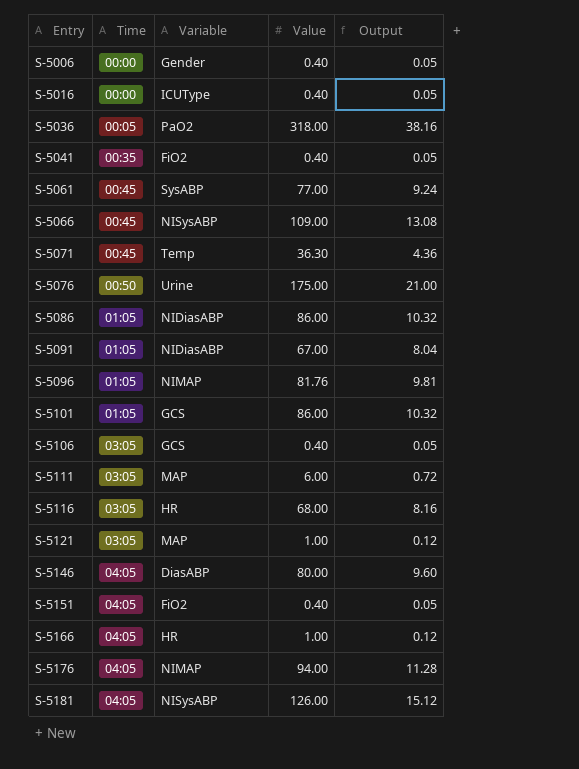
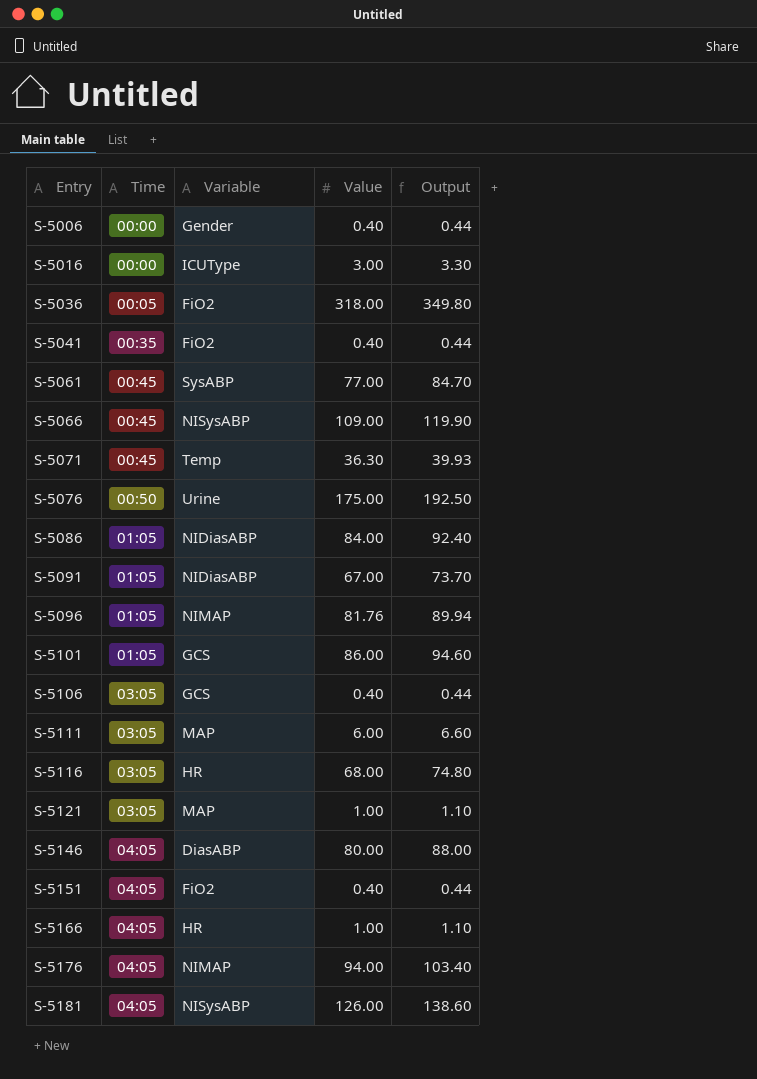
column Output | formula: [Value] * 0.12 -> [Value] * 1.1
S-5016 | Value: 0.40 -> 3.00
S-5036 | Variable: PaO2 -> FiO2
S-5086 | Value: 86.00 -> 84.00

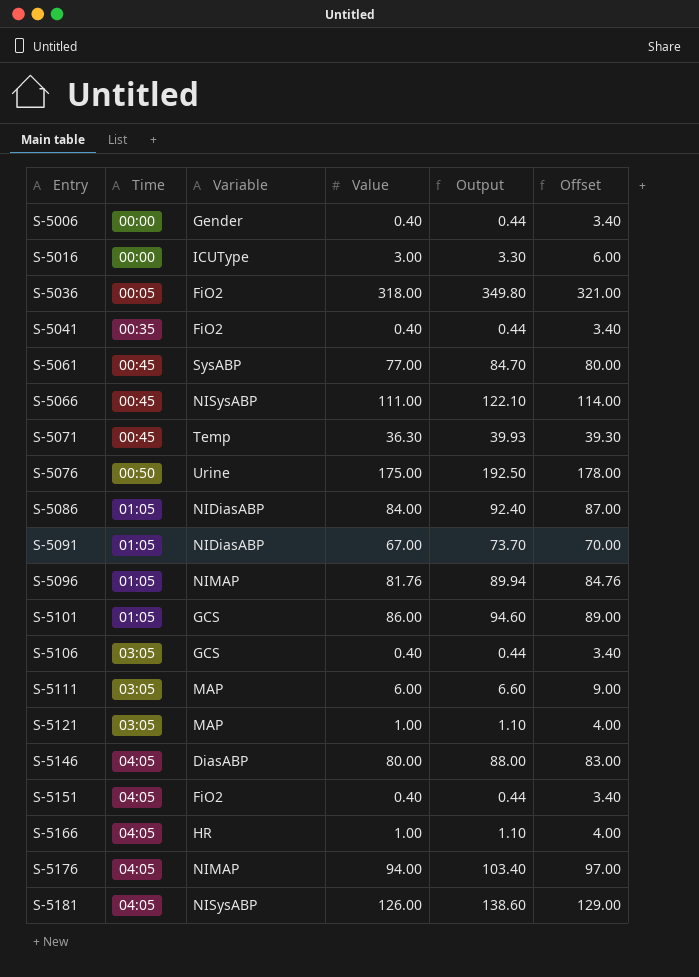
column Offset | formula: none -> [Value] + 3
row S-5116: 03:05 | HR | 68.00 | 74.80 -> none
S-5066 | Value: 109.00 -> 111.00
S-5066 | Output: 119.90 -> 122.10

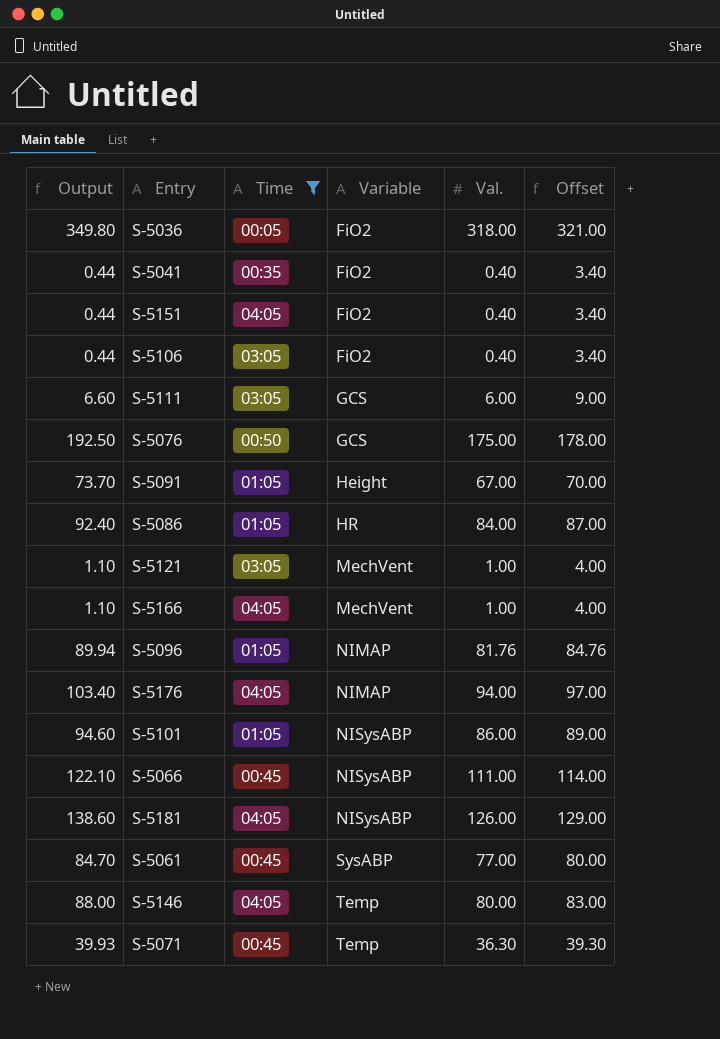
filter: none -> Time != 00:00
row order: Entry ascending -> Variable ascending
column Output | position: 5 -> 1
column name: Value -> Val.
S-5106 | Variable: GCS -> FiO2
S-5111 | Variable: MAP -> GCS
S-5076 | Variable: Urine -> GCS
S-5091 | Variable: NIDiasABP -> Height
S-5086 | Variable: NIDiasABP -> HR
S-5121 | Variable: MAP -> MechVent
S-5166 | Variable: HR -> MechVent
S-5101 | Variable: GCS -> NISysABP
S-5146 | Variable: DiasABP -> Temp

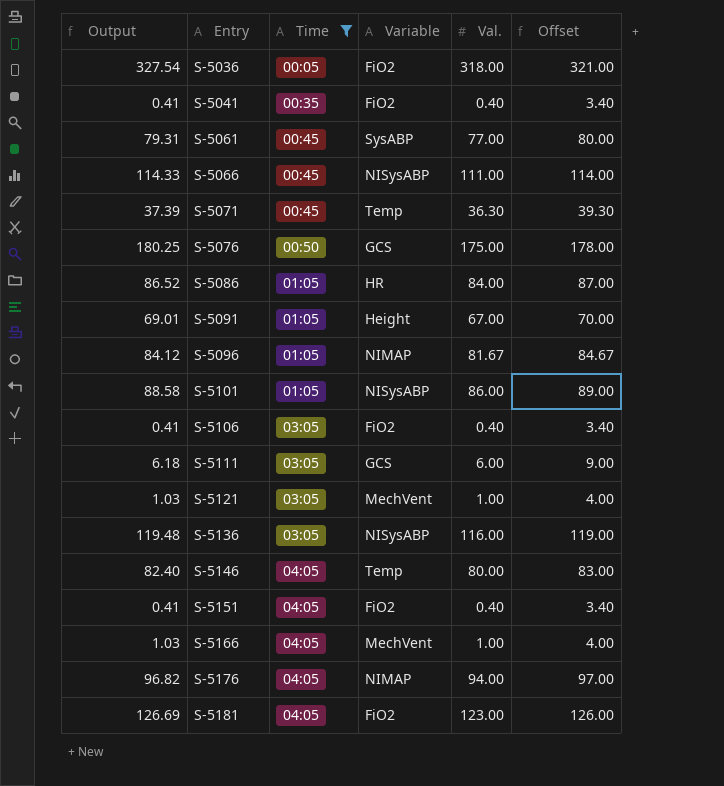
row order: Variable ascending -> Entry ascending
column Output | formula: [Val.] * 1.1 -> [Val.] * 1.03
S-5096 | Val.: 81.76 -> 81.67
S-5096 | Offset: 84.76 -> 84.67
row S-5136: none -> 119.48 | 03:05 | NISysABP | 116.00 | 119.00
S-5181 | Variable: NISysABP -> FiO2
S-5181 | Val.: 126.00 -> 123.00
S-5181 | Offset: 129.00 -> 126.00

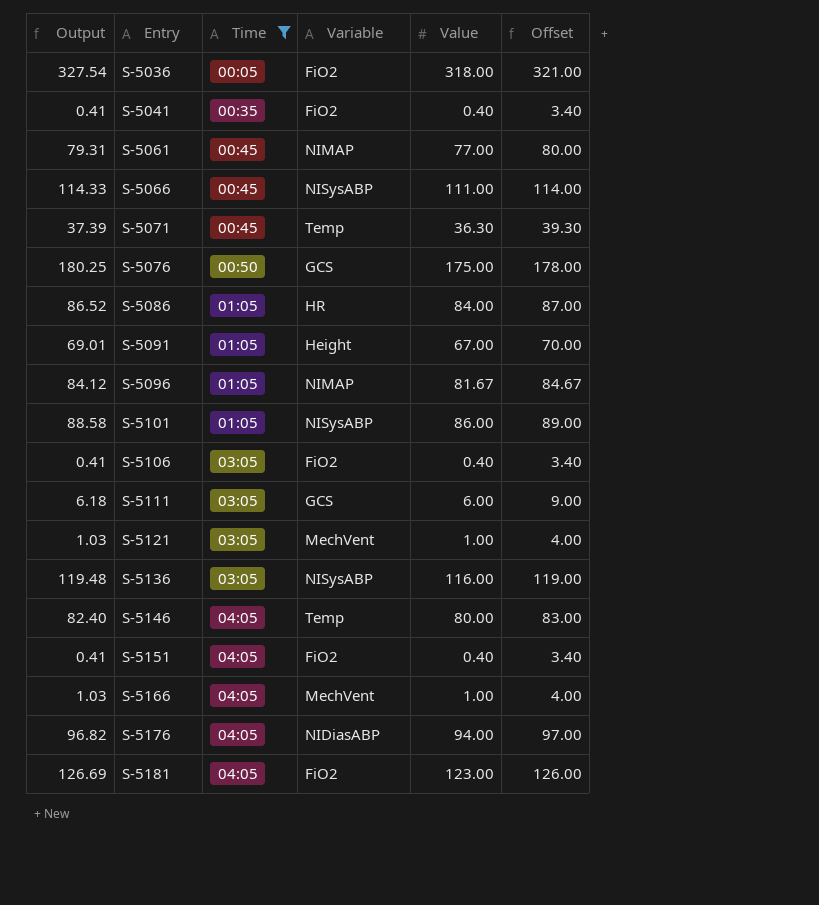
column name: Val. -> Value
S-5061 | Variable: SysABP -> NIMAP
S-5176 | Variable: NIMAP -> NIDiasABP

